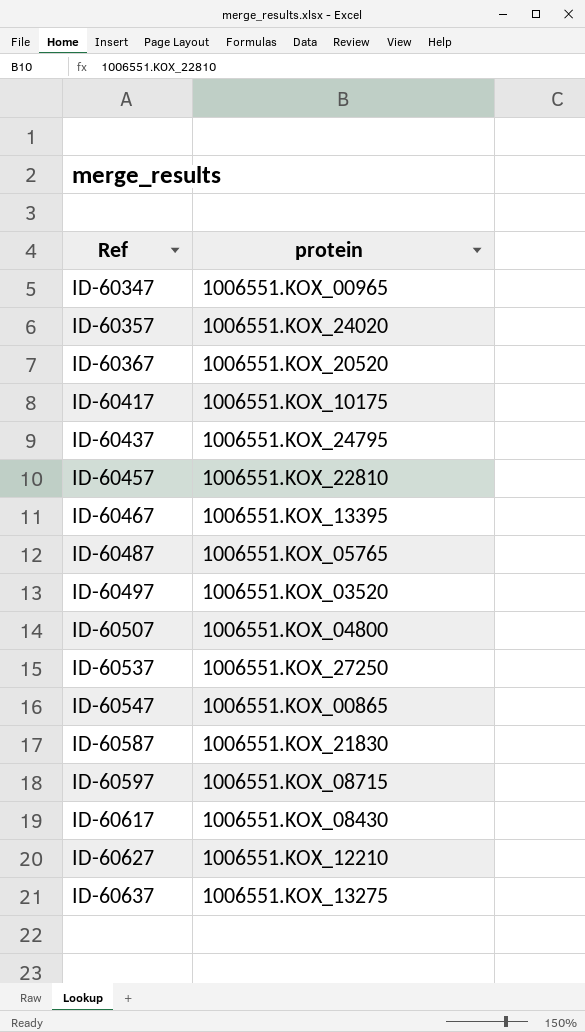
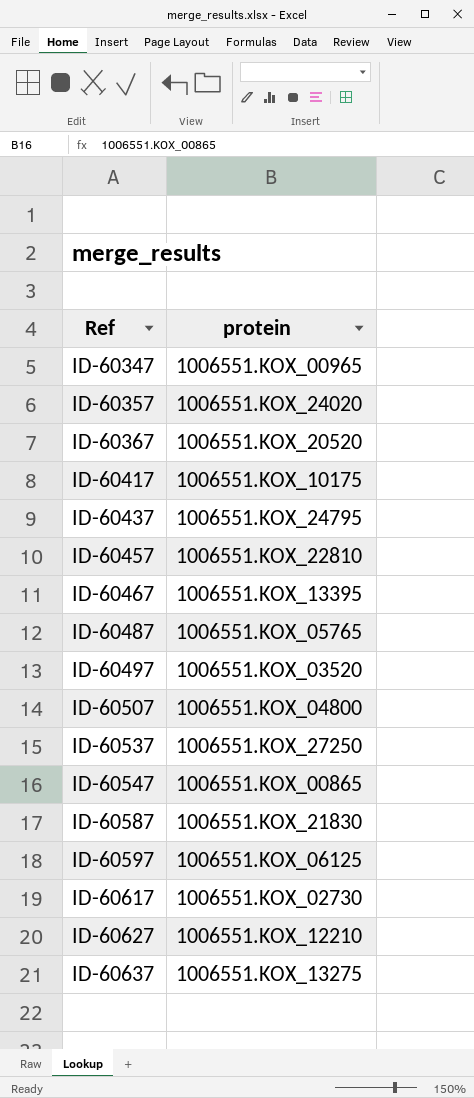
ID-60597 | protein: 1006551.KOX_08715 -> 1006551.KOX_06125
ID-60617 | protein: 1006551.KOX_08430 -> 1006551.KOX_02730

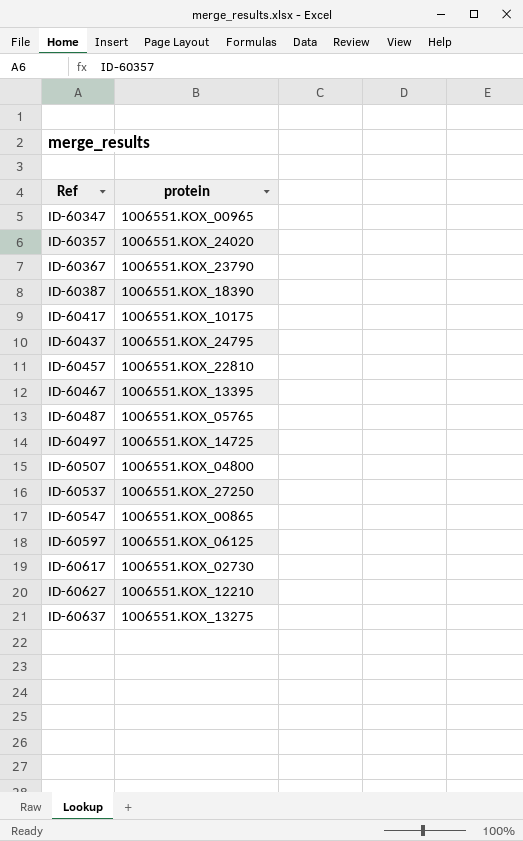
row ID-60587: 1006551.KOX_21830 -> none
ID-60367 | protein: 1006551.KOX_20520 -> 1006551.KOX_23790
row ID-60387: none -> 1006551.KOX_18390
ID-60497 | protein: 1006551.KOX_03520 -> 1006551.KOX_14725

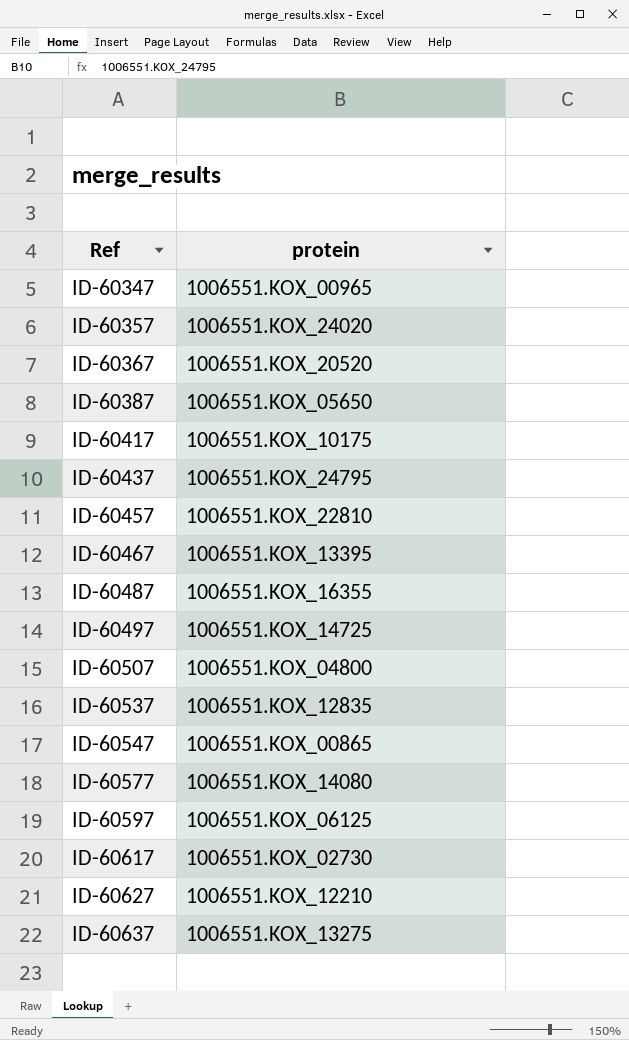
ID-60367 | protein: 1006551.KOX_23790 -> 1006551.KOX_20520
ID-60387 | protein: 1006551.KOX_18390 -> 1006551.KOX_05650
ID-60487 | protein: 1006551.KOX_05765 -> 1006551.KOX_16355
ID-60537 | protein: 1006551.KOX_27250 -> 1006551.KOX_12835
row ID-60577: none -> 1006551.KOX_14080

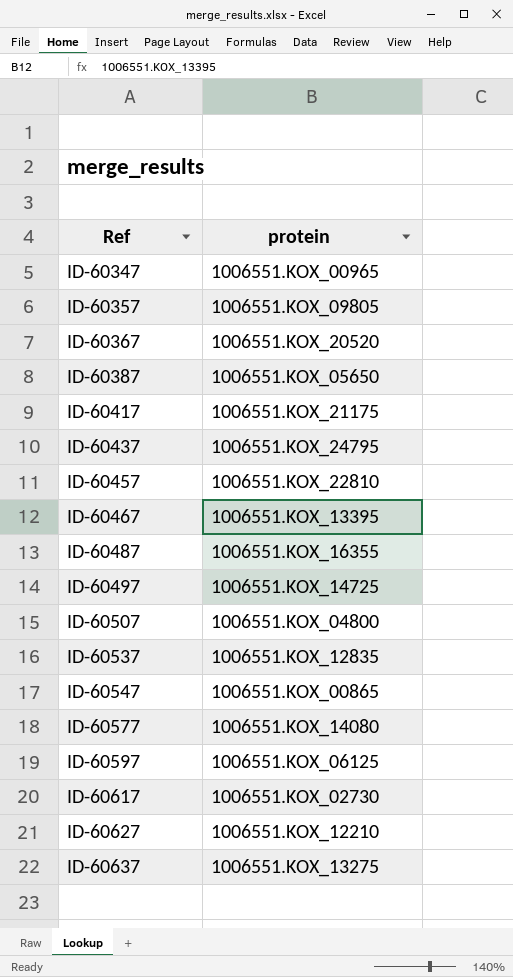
ID-60357 | protein: 1006551.KOX_24020 -> 1006551.KOX_09805
ID-60417 | protein: 1006551.KOX_10175 -> 1006551.KOX_21175

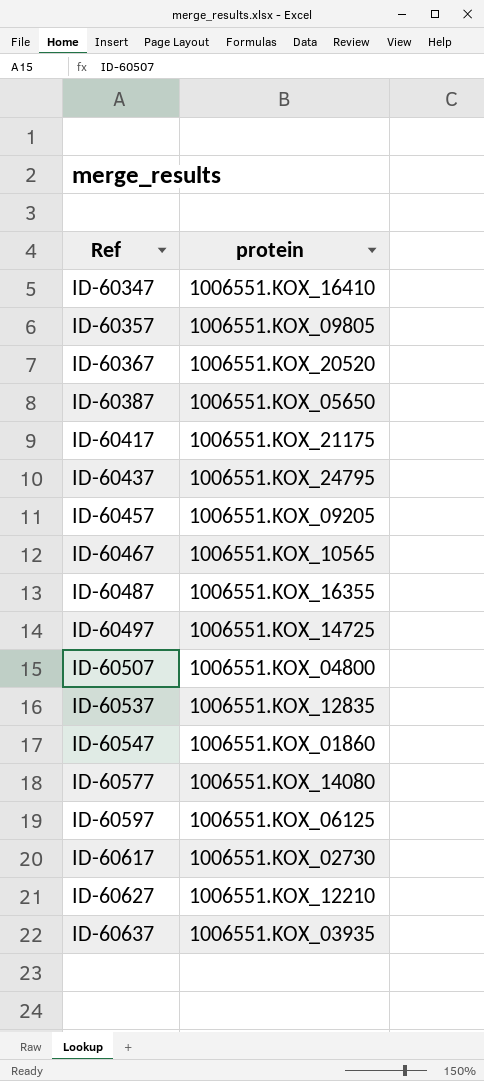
ID-60347 | protein: 1006551.KOX_00965 -> 1006551.KOX_16410
ID-60457 | protein: 1006551.KOX_22810 -> 1006551.KOX_09205
ID-60467 | protein: 1006551.KOX_13395 -> 1006551.KOX_10565
ID-60547 | protein: 1006551.KOX_00865 -> 1006551.KOX_01860
ID-60637 | protein: 1006551.KOX_13275 -> 1006551.KOX_03935

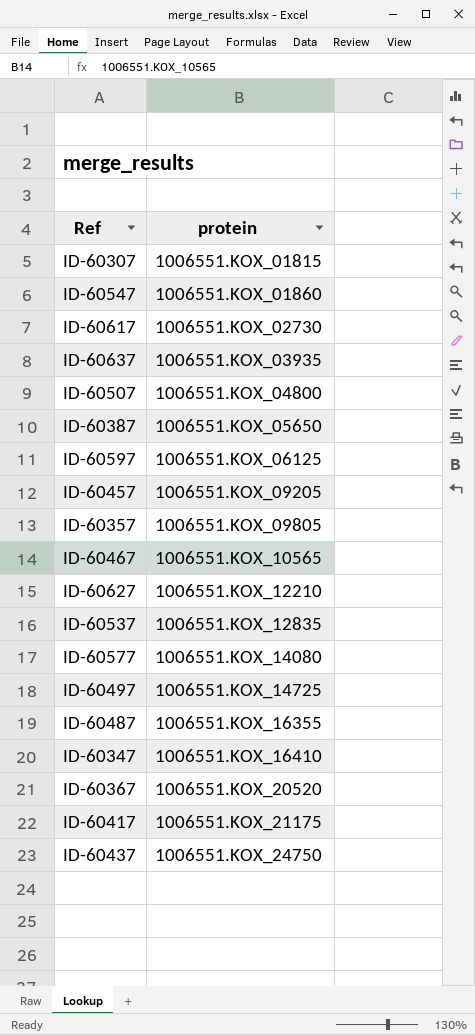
row order: Ref ascending -> protein ascending
row ID-60307: none -> 1006551.KOX_01815
ID-60437 | protein: 1006551.KOX_24795 -> 1006551.KOX_24750

